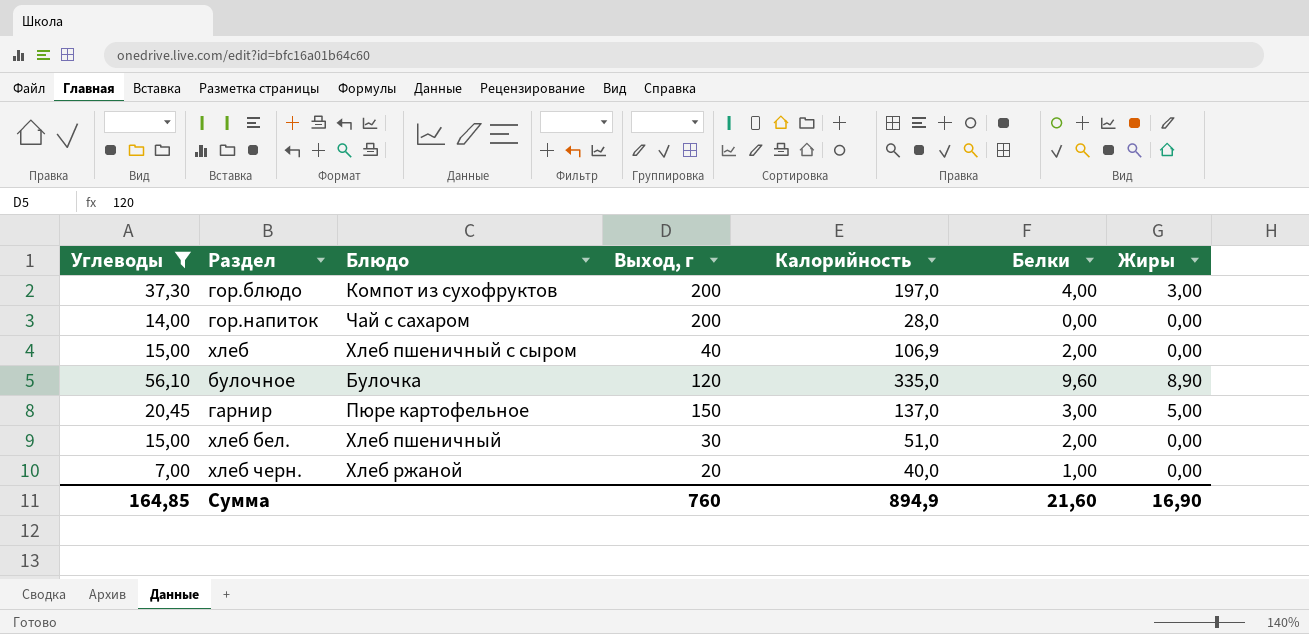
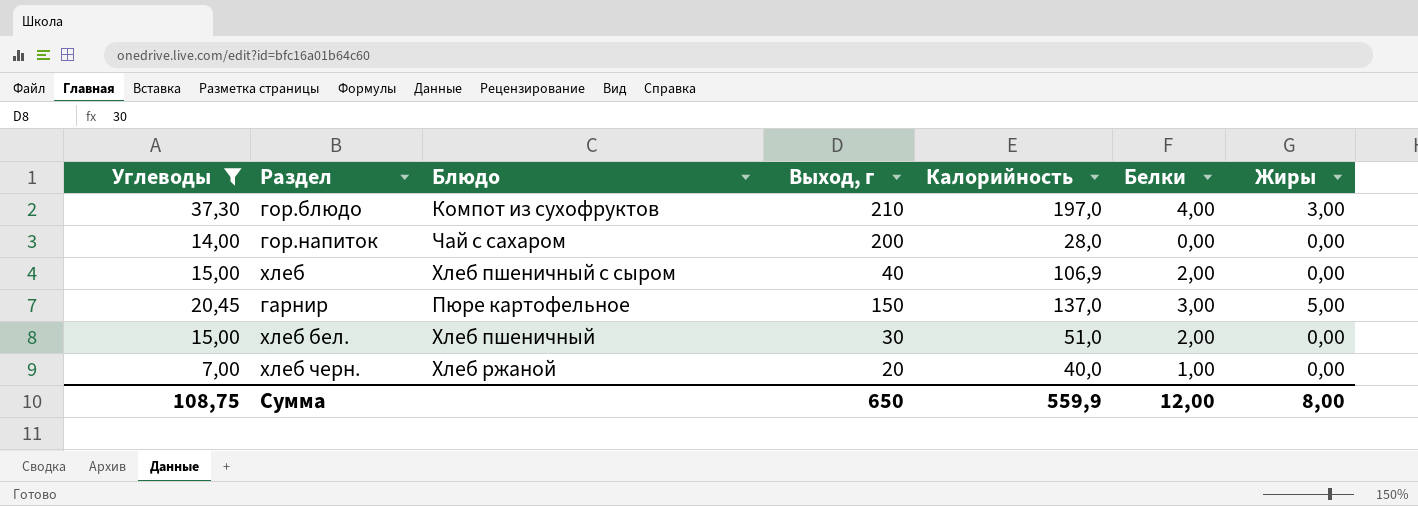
row булочное: 56,10 | Булочка | 120 | 335,0 | 9,60 | 8,90 -> none
гор.блюдо | Выход, г: 200 -> 210
Сумма | Углеводы: 164,85 -> 108,75
Сумма | Выход, г: 760 -> 650
Сумма | Калорийность: 894,9 -> 559,9
Сумма | Белки: 21,60 -> 12,00
Сумма | Жиры: 16,90 -> 8,00

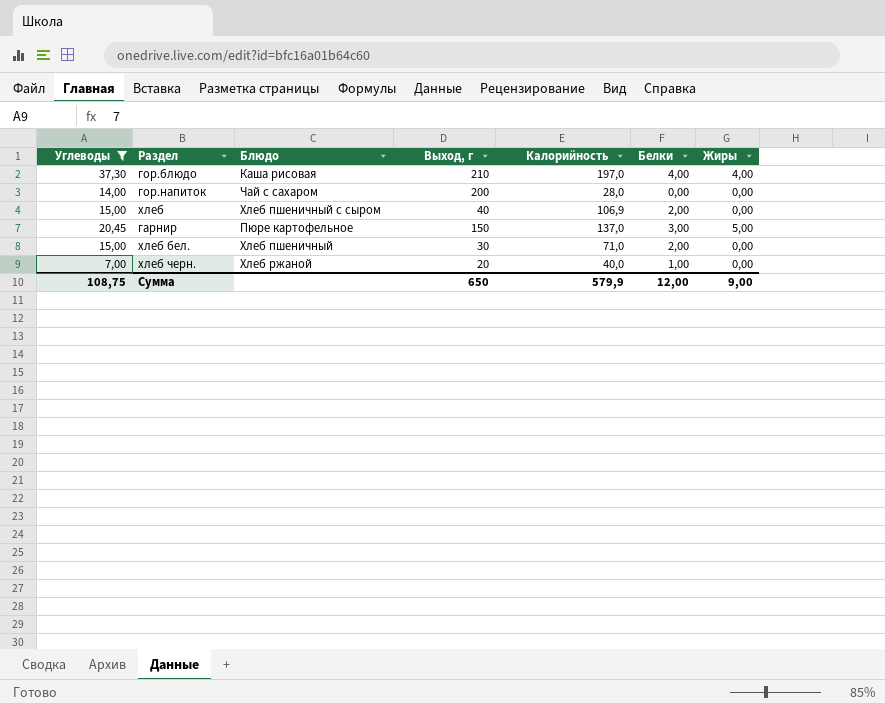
гор.блюдо | Блюдо: Компот из сухофруктов -> Каша рисовая
гор.блюдо | Жиры: 3,00 -> 4,00
хлеб бел. | Калорийность: 51,0 -> 71,0
Сумма | Калорийность: 559,9 -> 579,9
Сумма | Жиры: 8,00 -> 9,00

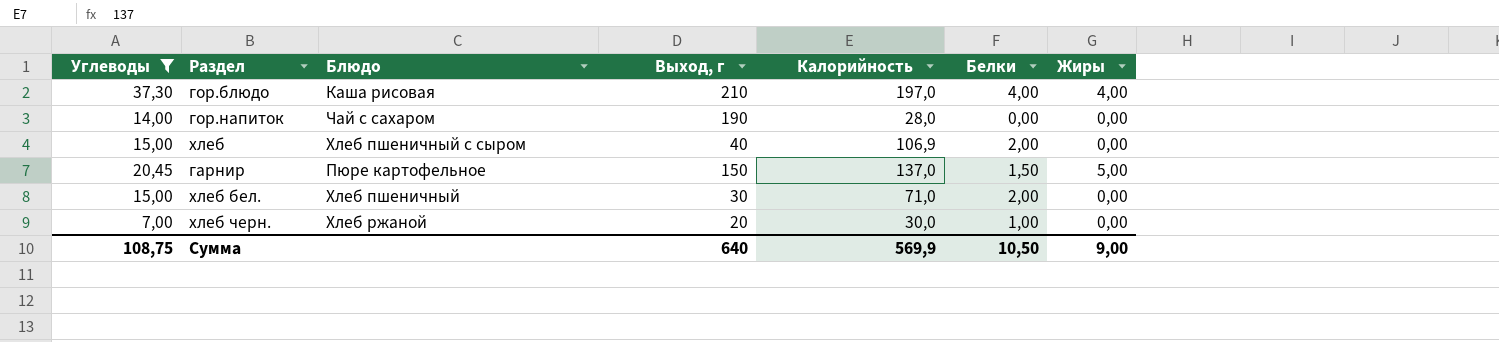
гор.напиток | Выход, г: 200 -> 190
гарнир | Белки: 3,00 -> 1,50
хлеб черн. | Калорийность: 40,0 -> 30,0
Сумма | Выход, г: 650 -> 640
Сумма | Калорийность: 579,9 -> 569,9
Сумма | Белки: 12,00 -> 10,50

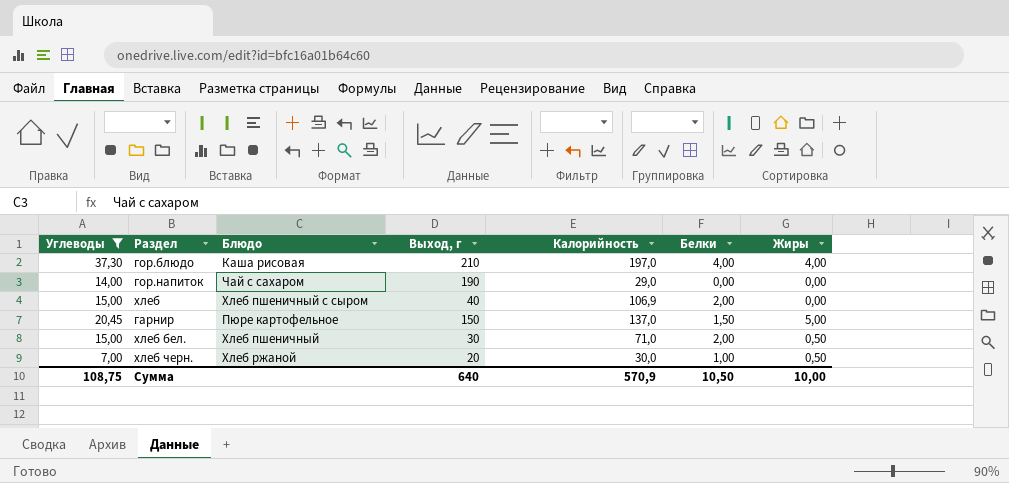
гор.напиток | Калорийность: 28,0 -> 29,0
хлеб бел. | Жиры: 0,00 -> 0,50
хлеб черн. | Жиры: 0,00 -> 0,50
Сумма | Калорийность: 569,9 -> 570,9
Сумма | Жиры: 9,00 -> 10,00

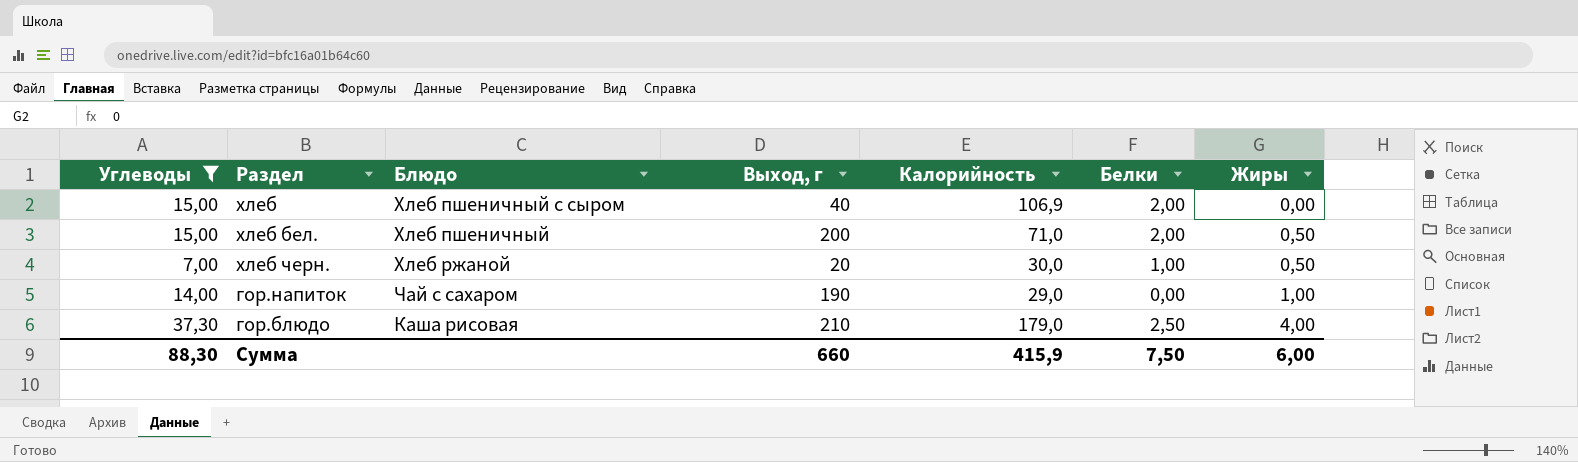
row order: none -> Жиры ascending
row гарнир: 20,45 | Пюре картофельное | 150 | 137,0 | 1,50 | 5,00 -> none
хлеб бел. | Выход, г: 30 -> 200
гор.напиток | Жиры: 0,00 -> 1,00
гор.блюдо | Калорийность: 197,0 -> 179,0
гор.блюдо | Белки: 4,00 -> 2,50
Сумма | Углеводы: 108,75 -> 88,30
Сумма | Выход, г: 640 -> 660
Сумма | Калорийность: 570,9 -> 415,9
Сумма | Белки: 10,50 -> 7,50
Сумма | Жиры: 10,00 -> 6,00

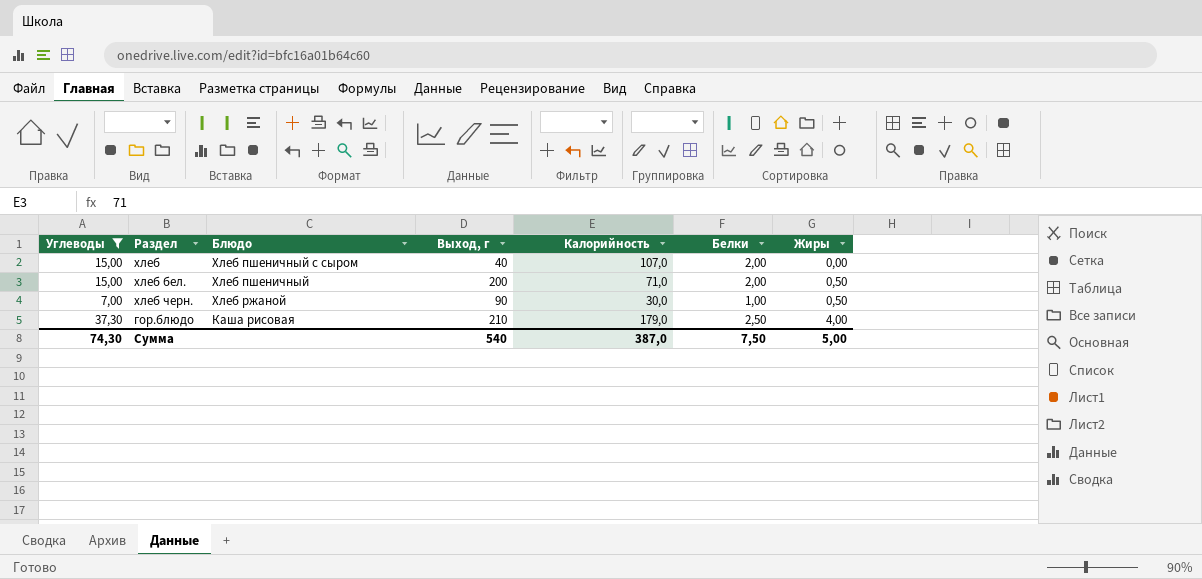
row гор.напиток: 14,00 | Чай с сахаром | 190 | 29,0 | 0,00 | 1,00 -> none
хлеб | Калорийность: 106,9 -> 107,0
хлеб черн. | Выход, г: 20 -> 90
Сумма | Углеводы: 88,30 -> 74,30
Сумма | Выход, г: 660 -> 540
Сумма | Калорийность: 415,9 -> 387,0
Сумма | Жиры: 6,00 -> 5,00

